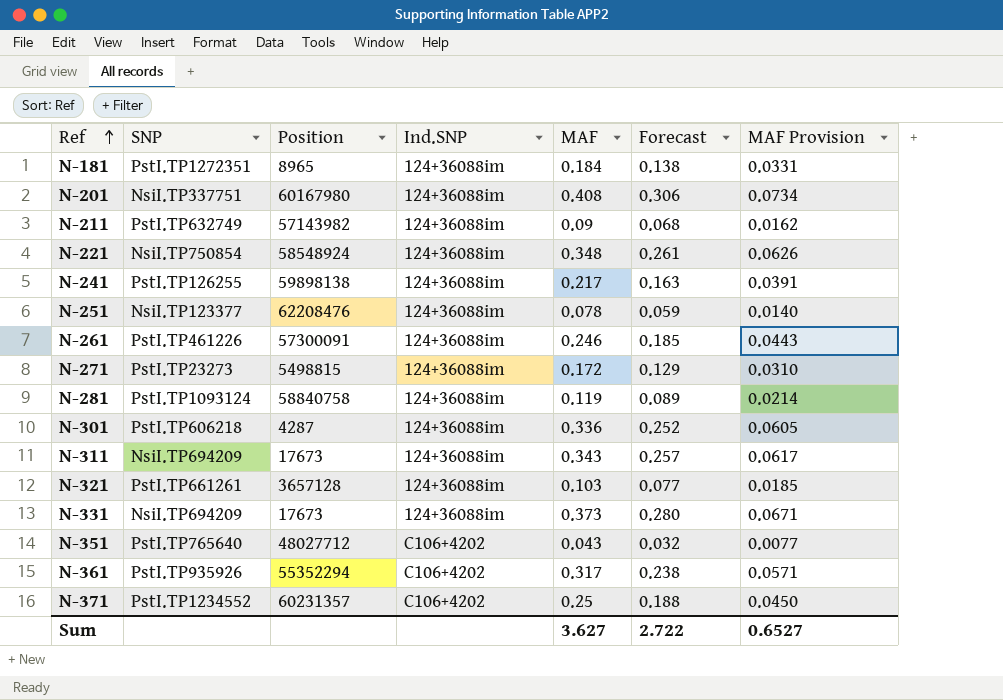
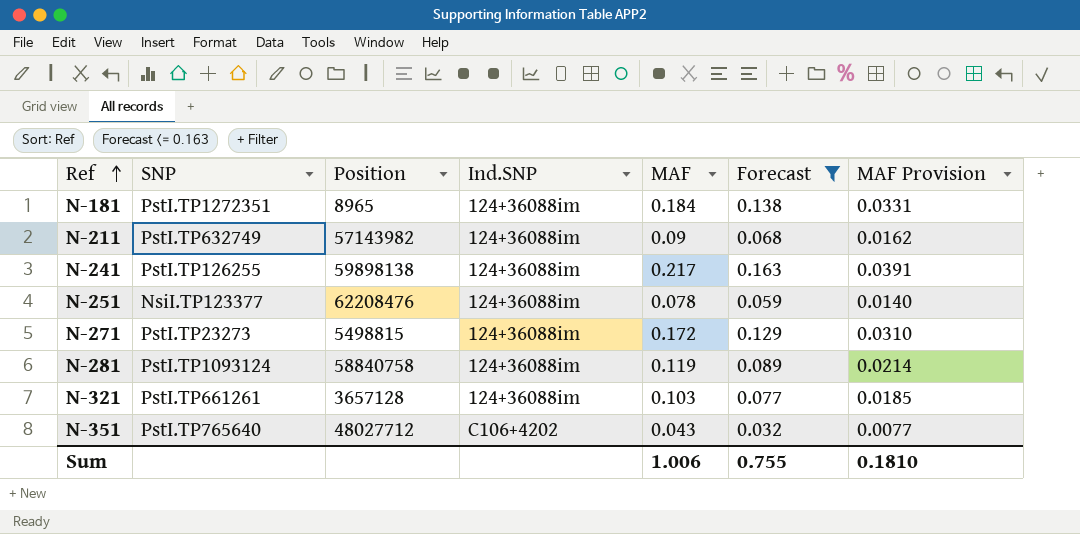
filter: none -> Forecast <= 0.163
Sum | MAF: 3.627 -> 1.006
Sum | Forecast: 2.722 -> 0.755
Sum | MAF Provision: 0.6527 -> 0.1810

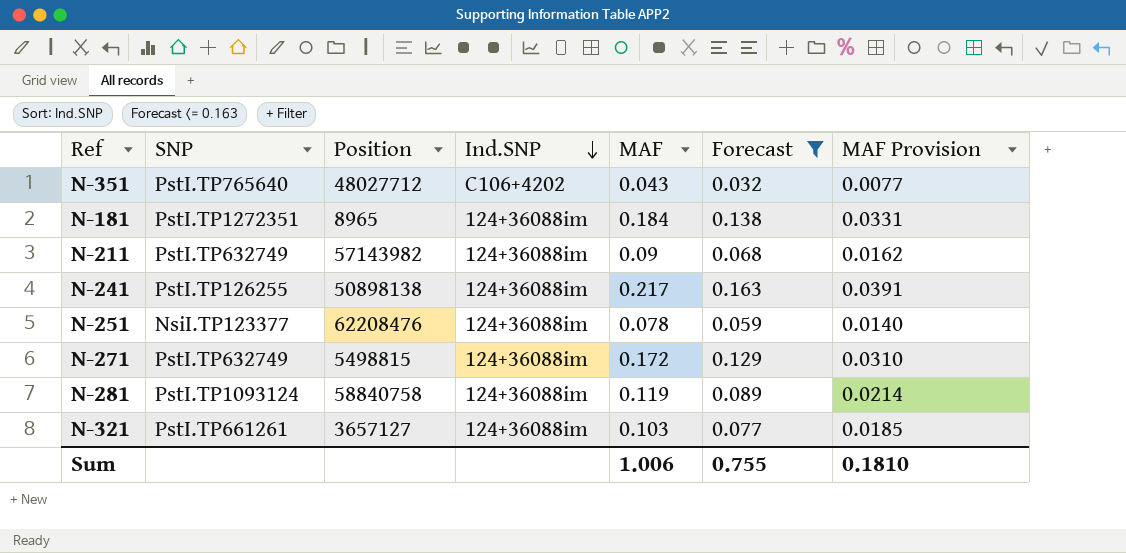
row order: Ref ascending -> Ind.SNP descending
N-241 | Position: 59898138 -> 50898138
N-271 | SNP: PstI.TP23273 -> PstI.TP632749
N-321 | Position: 3657128 -> 3657127

